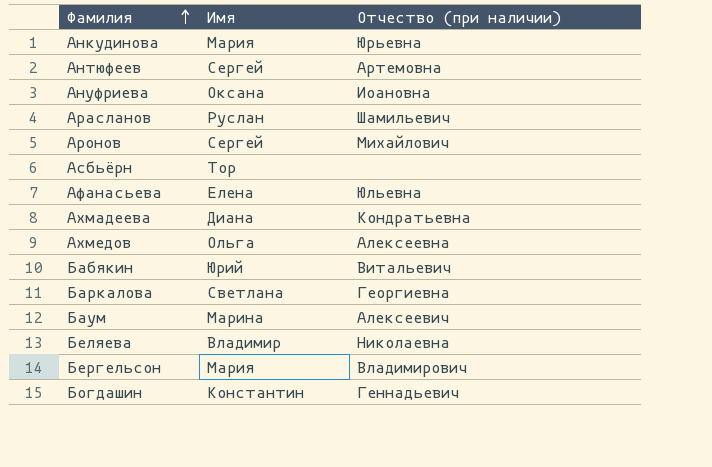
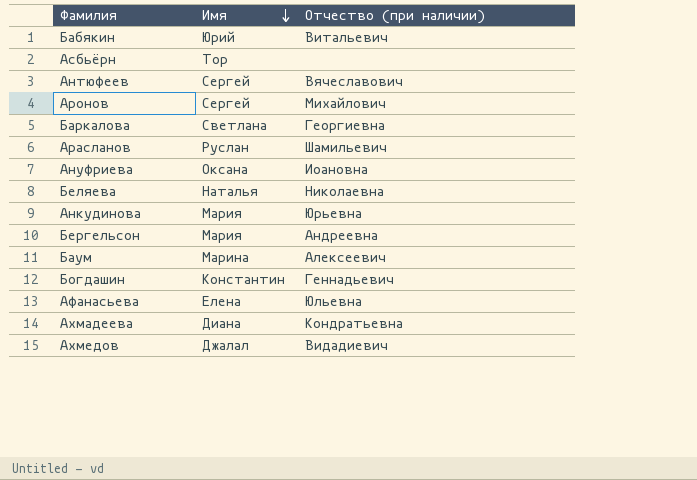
row order: Фамилия ascending -> Имя descending
Антюфеев | Отчество (при наличии): Артемовна -> Вячеславович
Беляева | Имя: Владимир -> Наталья
Бергельсон | Отчество (при наличии): Владимирович -> Андреевна
Ахмедов | Имя: Ольга -> Джалал
Ахмедов | Отчество (при наличии): Алексеевна -> Видадиевич

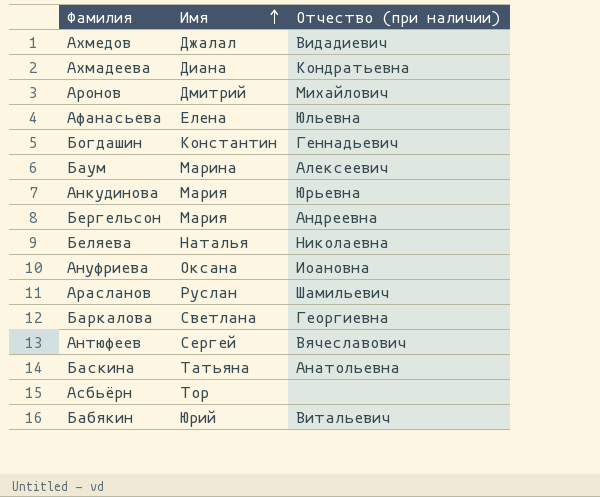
row order: Имя descending -> Имя ascending
Аронов | Имя: Сергей -> Дмитрий
row Баскина: none -> Татьяна | Анатольевна

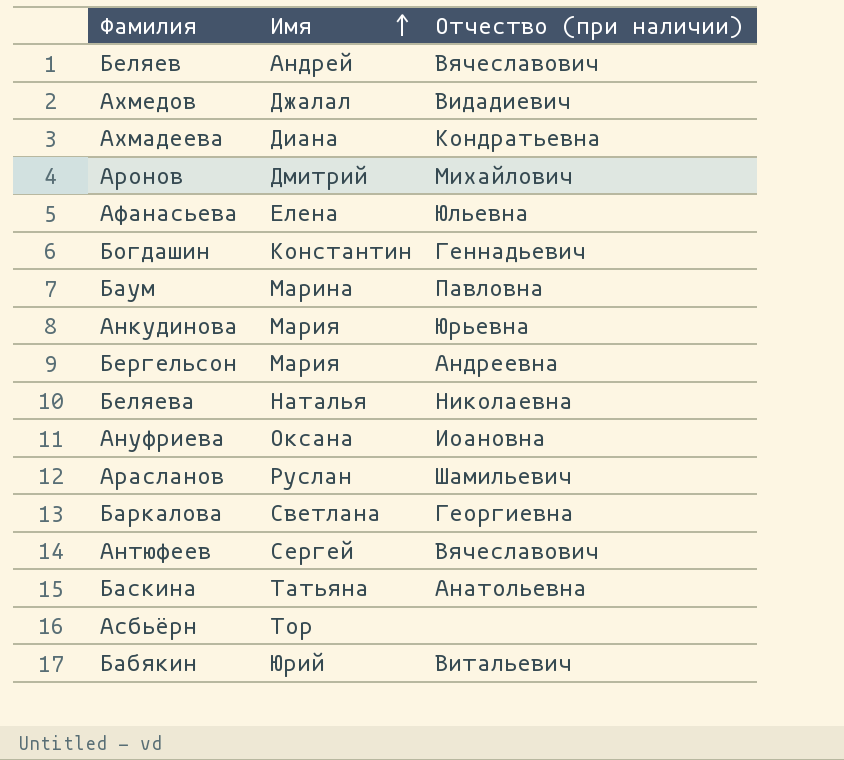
row Беляев: none -> Андрей | Вячеславович
Баум | Отчество (при наличии): Алексеевич -> Павловна

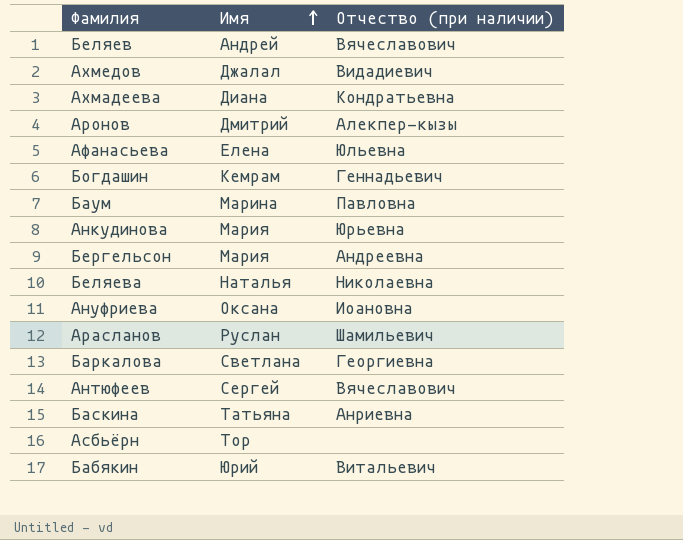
Аронов | Отчество (при наличии): Михайлович -> Алекпер-кызы
Богдашин | Имя: Константин -> Кемрам
Баскина | Отчество (при наличии): Анатольевна -> Анриевна

